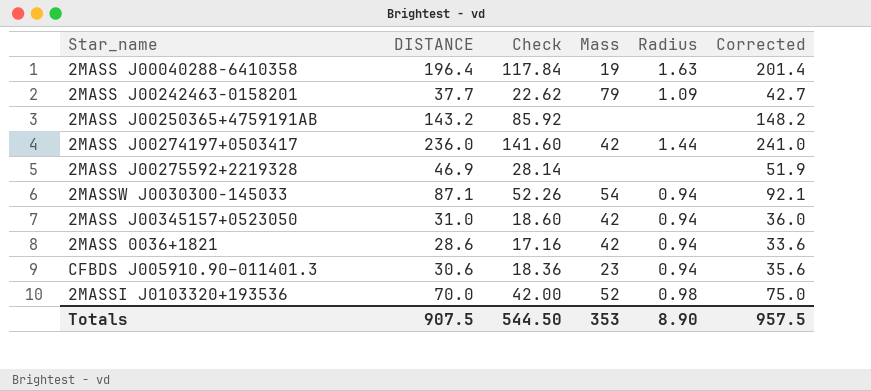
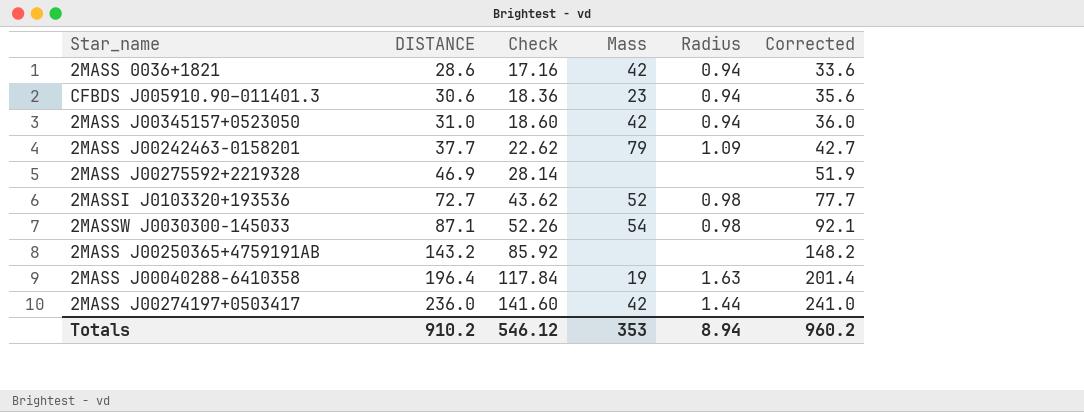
row order: none -> DISTANCE ascending
2MASSI J0103320+193536 | DISTANCE: 70.0 -> 72.7
2MASSI J0103320+193536 | Check: 42.00 -> 43.62
2MASSI J0103320+193536 | Corrected: 75.0 -> 77.7
2MASSW J0030300-145033 | Radius: 0.94 -> 0.98
Totals | DISTANCE: 907.5 -> 910.2
Totals | Check: 544.50 -> 546.12
Totals | Radius: 8.90 -> 8.94
Totals | Corrected: 957.5 -> 960.2

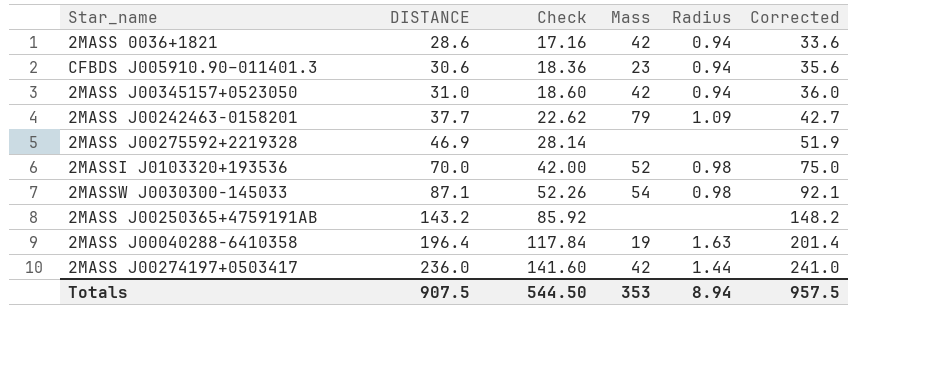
2MASSI J0103320+193536 | DISTANCE: 72.7 -> 70.0
2MASSI J0103320+193536 | Check: 43.62 -> 42.00
2MASSI J0103320+193536 | Corrected: 77.7 -> 75.0
Totals | DISTANCE: 910.2 -> 907.5
Totals | Check: 546.12 -> 544.50
Totals | Corrected: 960.2 -> 957.5

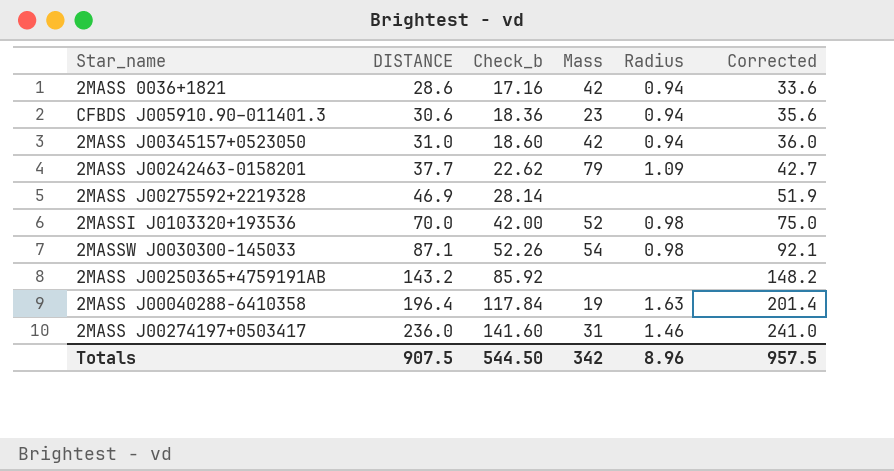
column name: Check -> Check_b
2MASS J00274197+0503417 | Mass: 42 -> 31
2MASS J00274197+0503417 | Radius: 1.44 -> 1.46
Totals | Mass: 353 -> 342
Totals | Radius: 8.94 -> 8.96

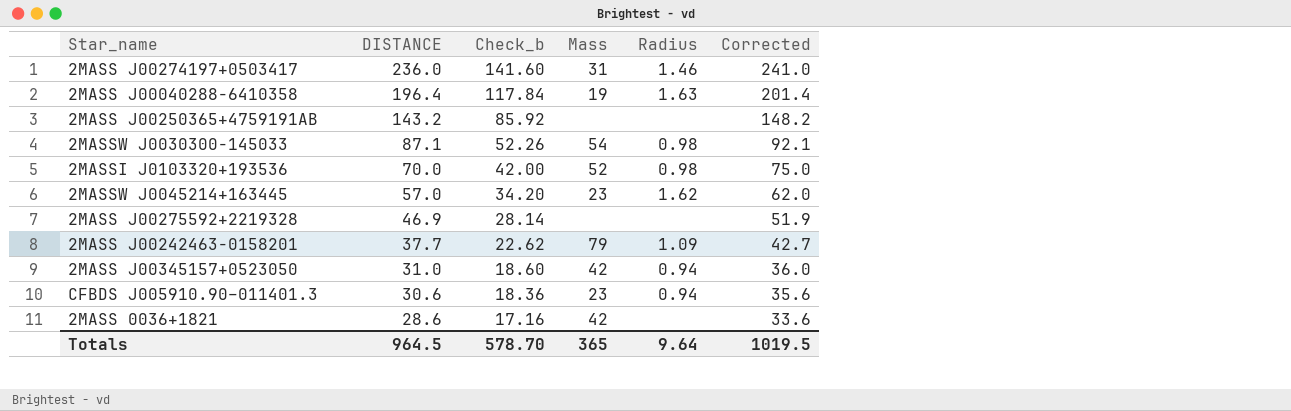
row order: DISTANCE ascending -> DISTANCE descending
row 2MASSW J0045214+163445: none -> 57.0 | 34.20 | 23 | 1.62 | 62.0
2MASS 0036+1821 | Radius: 0.94 -> none
Totals | DISTANCE: 907.5 -> 964.5
Totals | Check_b: 544.50 -> 578.70
Totals | Mass: 342 -> 365
Totals | Radius: 8.96 -> 9.64
Totals | Corrected: 957.5 -> 1019.5

